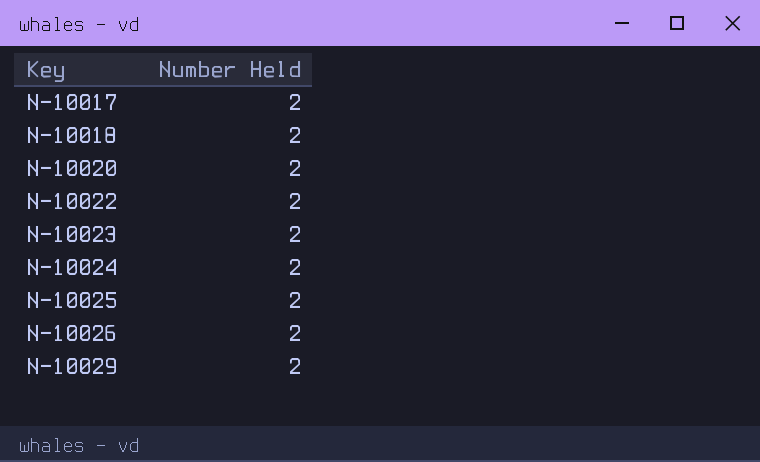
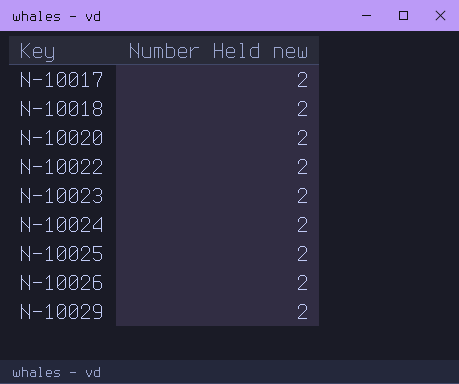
column name: Number Held -> Number Held new

